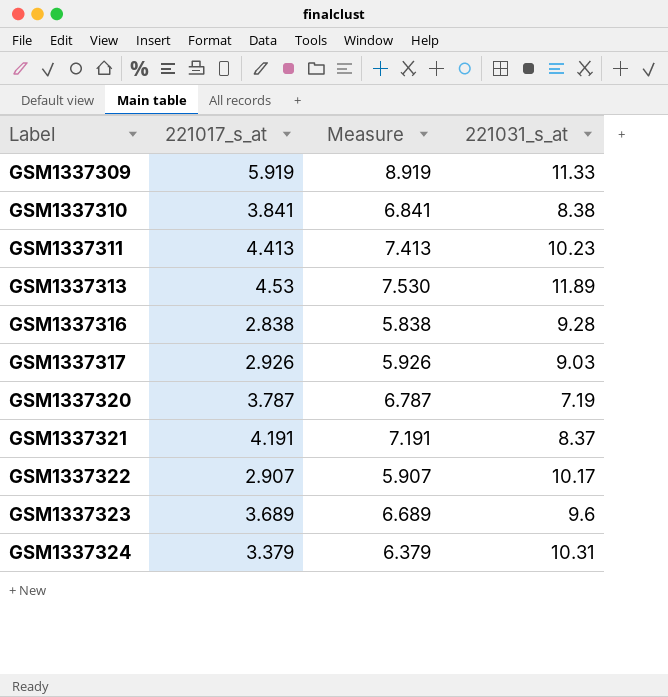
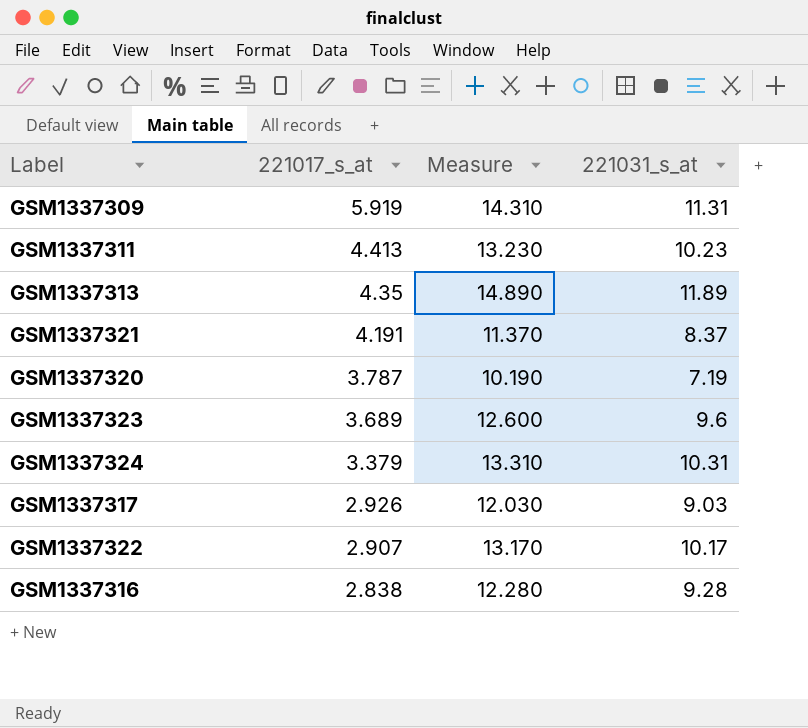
row order: Label ascending -> 221017_s_at descending
column Measure | formula: [221017_s_at] + 3 -> [221031_s_at] + 3
row GSM1337310: 3.841 | 6.841 | 8.38 -> none
GSM1337309 | 221031_s_at: 11.33 -> 11.31
GSM1337313 | 221017_s_at: 4.53 -> 4.35

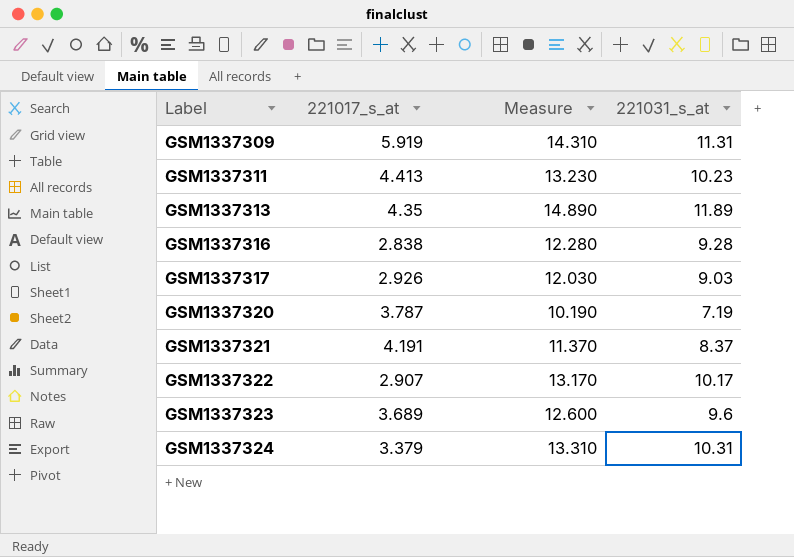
row order: 221017_s_at descending -> Label ascending

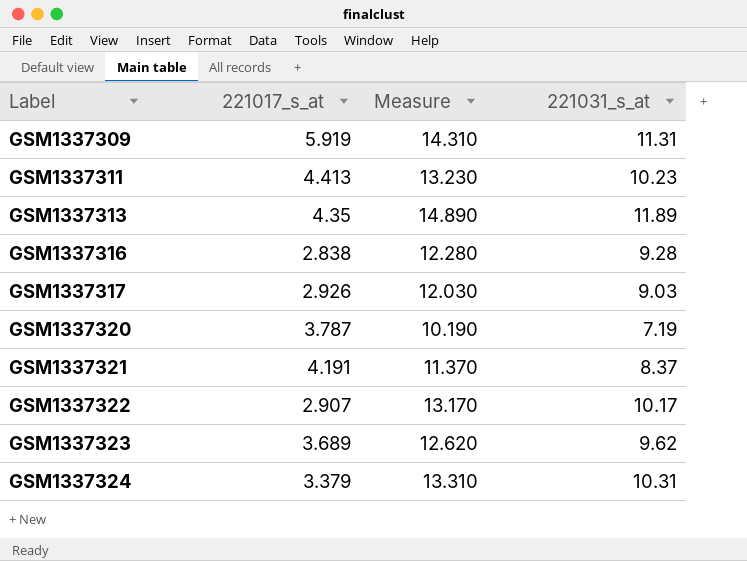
GSM1337323 | Measure: 12.600 -> 12.620
GSM1337323 | 221031_s_at: 9.6 -> 9.62

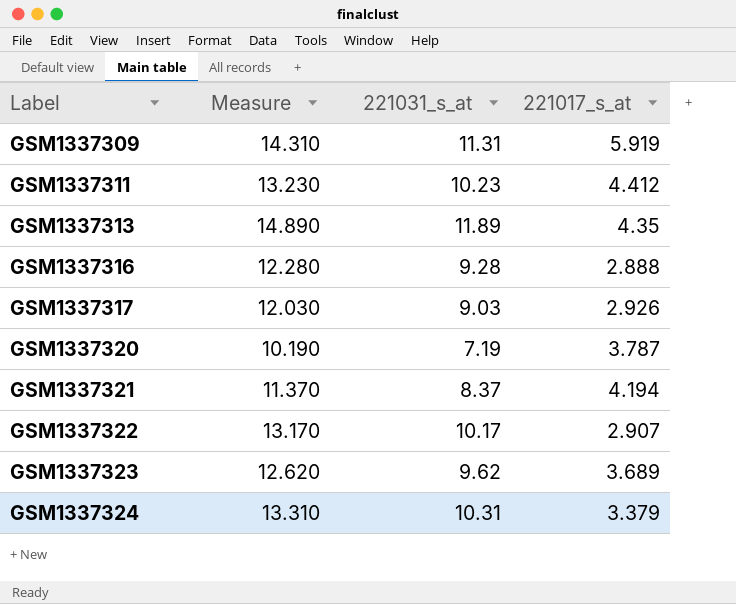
column 221017_s_at | position: 2 -> 4
GSM1337311 | 221017_s_at: 4.413 -> 4.412
GSM1337316 | 221017_s_at: 2.838 -> 2.888
GSM1337321 | 221017_s_at: 4.191 -> 4.194

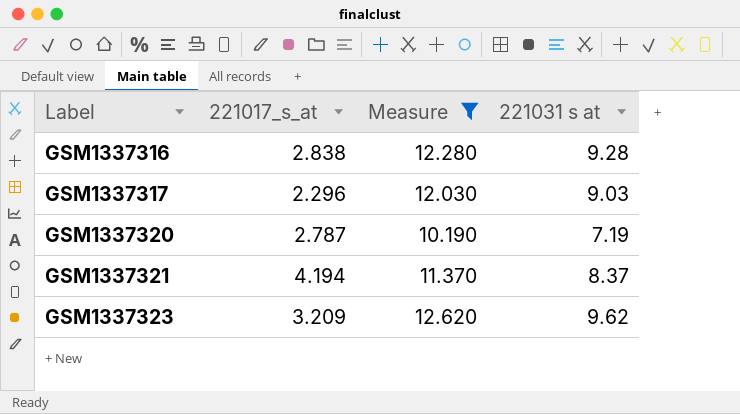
filter: none -> Measure <= 12.620
column 221017_s_at | position: 4 -> 2
column name: 221031_s_at -> 221031 s at
GSM1337316 | 221017_s_at: 2.888 -> 2.838
GSM1337317 | 221017_s_at: 2.926 -> 2.296
GSM1337320 | 221017_s_at: 3.787 -> 2.787
GSM1337323 | 221017_s_at: 3.689 -> 3.209

